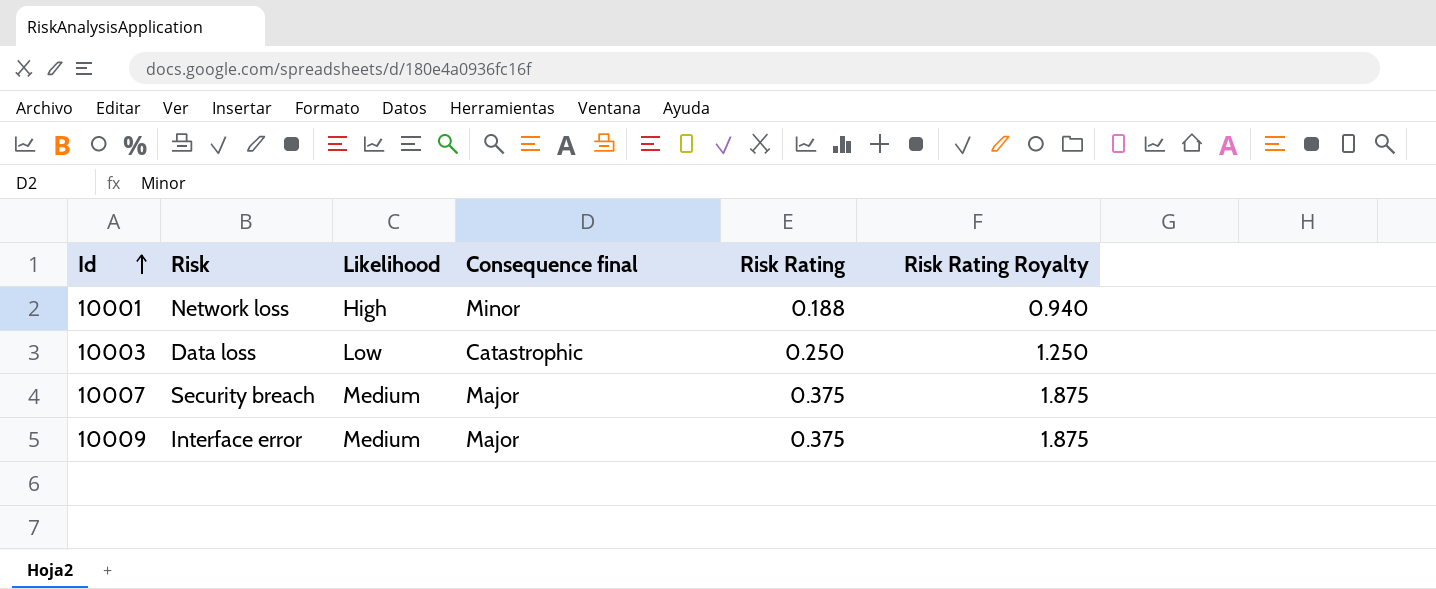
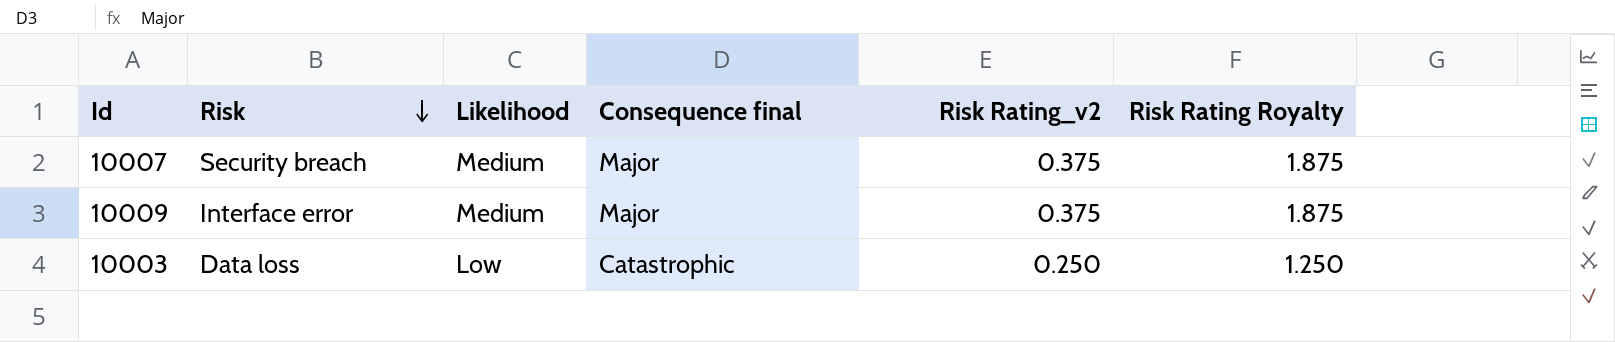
row order: Id ascending -> Risk descending
column name: Risk Rating -> Risk Rating_v2
row 10001: Network loss | High | Minor | 0.188 | 0.940 -> none

